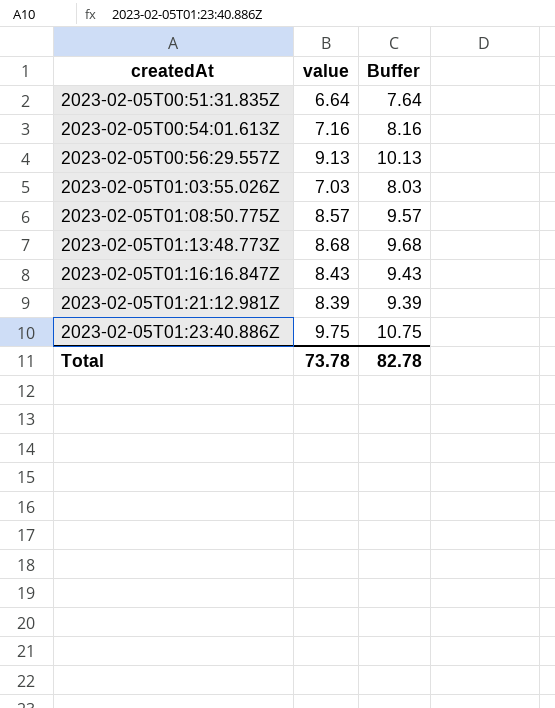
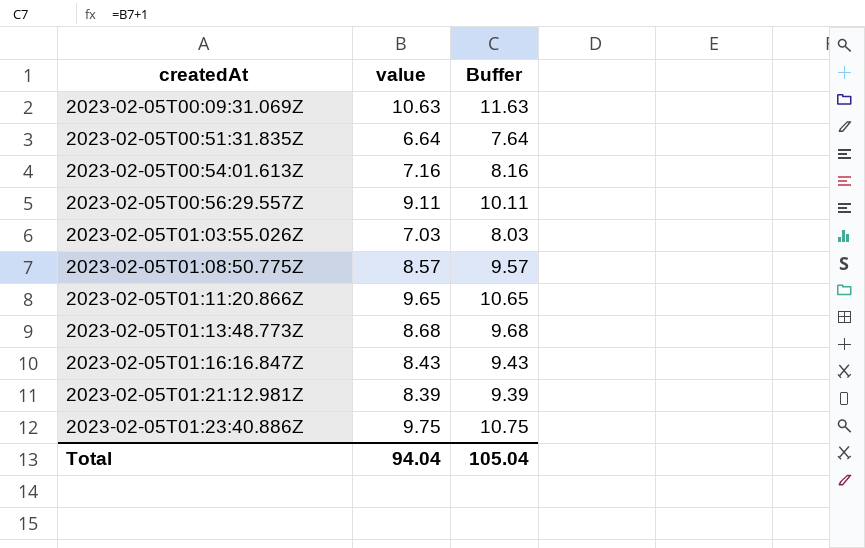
row 2023-02-05T00:09:31.069Z: none -> 10.63 | 11.63
2023-02-05T00:56:29.557Z | value: 9.13 -> 9.11
2023-02-05T00:56:29.557Z | Buffer: 10.13 -> 10.11
row 2023-02-05T01:11:20.866Z: none -> 9.65 | 10.65
Total | value: 73.78 -> 94.04
Total | Buffer: 82.78 -> 105.04

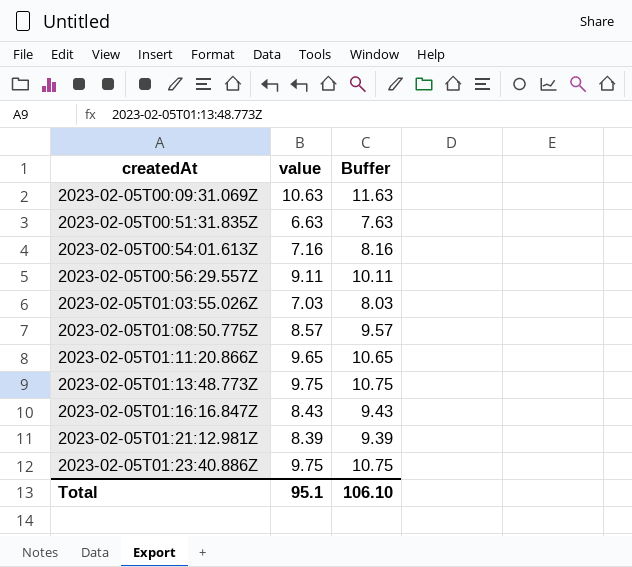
2023-02-05T00:51:31.835Z | value: 6.64 -> 6.63
2023-02-05T00:51:31.835Z | Buffer: 7.64 -> 7.63
2023-02-05T01:13:48.773Z | value: 8.68 -> 9.75
2023-02-05T01:13:48.773Z | Buffer: 9.68 -> 10.75
Total | value: 94.04 -> 95.1
Total | Buffer: 105.04 -> 106.10

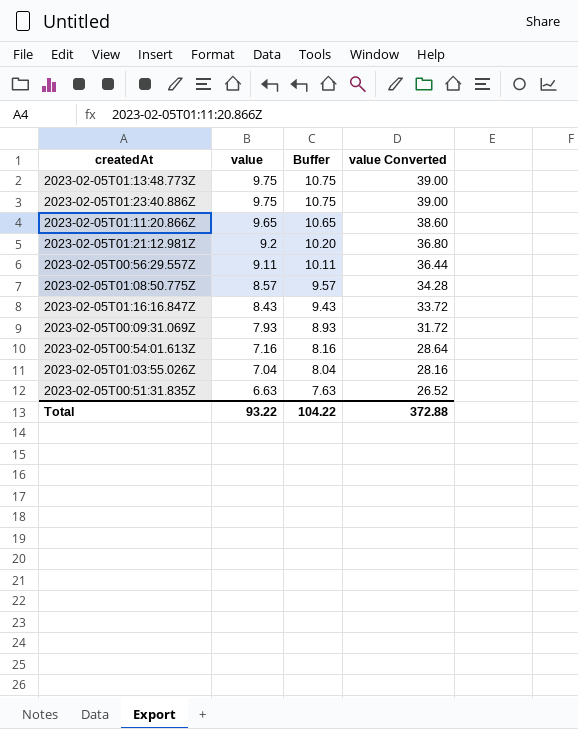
row order: createdAt ascending -> value descending
column value Converted | formula: none -> [value] * 4
2023-02-05T01:21:12.981Z | value: 8.39 -> 9.2
2023-02-05T01:21:12.981Z | Buffer: 9.39 -> 10.20
2023-02-05T00:09:31.069Z | value: 10.63 -> 7.93
2023-02-05T00:09:31.069Z | Buffer: 11.63 -> 8.93
2023-02-05T01:03:55.026Z | value: 7.03 -> 7.04
2023-02-05T01:03:55.026Z | Buffer: 8.03 -> 8.04
Total | value: 95.1 -> 93.22
Total | Buffer: 106.10 -> 104.22

